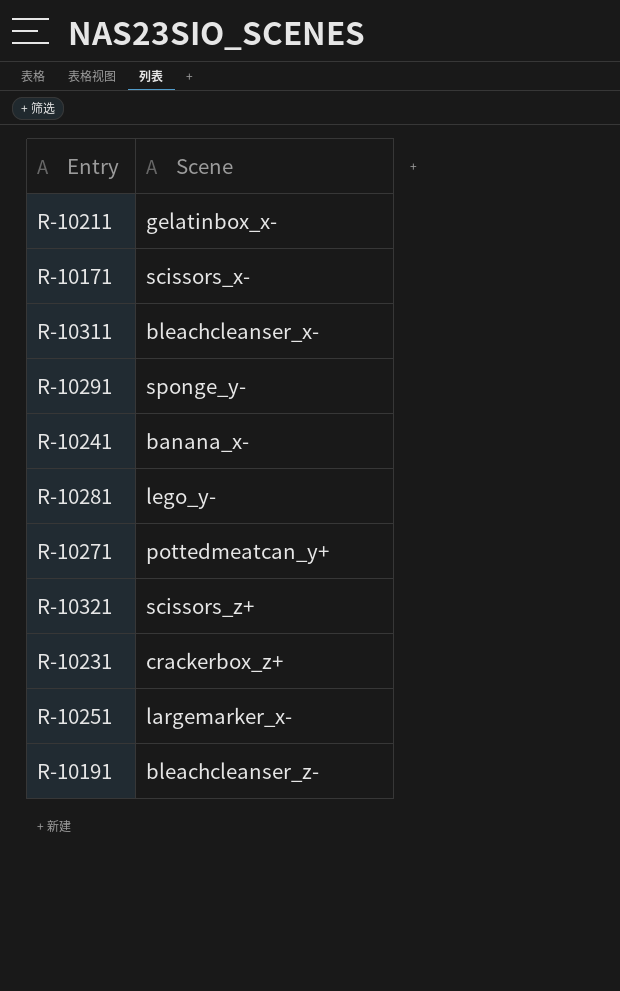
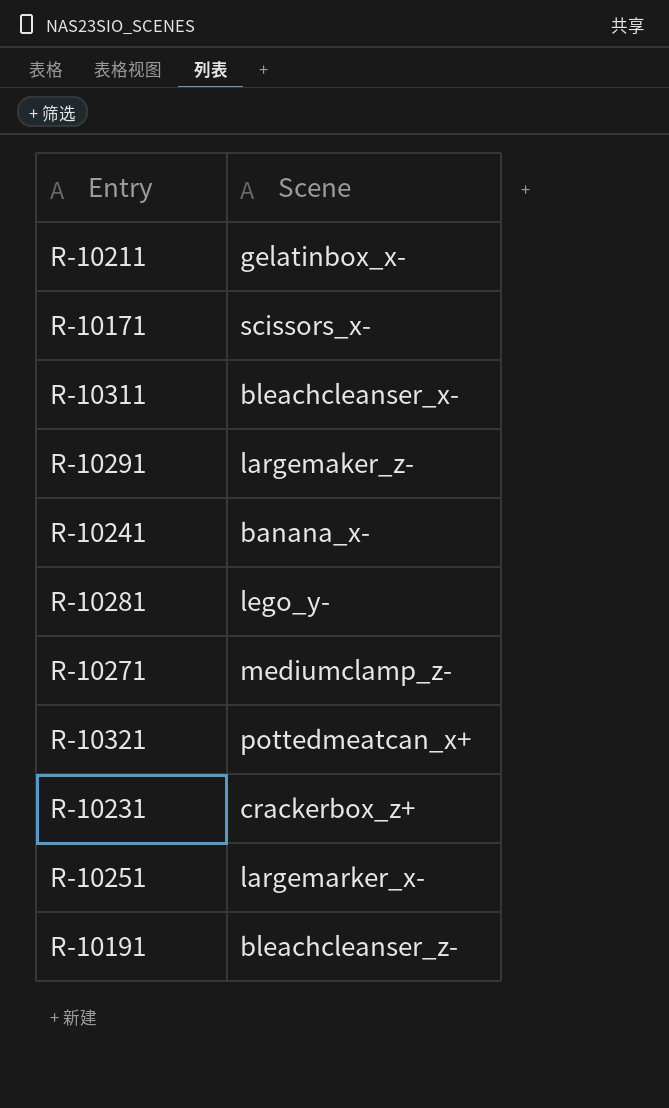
R-10291 | Scene: sponge_y- -> largemaker_z-
R-10271 | Scene: pottedmeatcan_y+ -> mediumclamp_z-
R-10321 | Scene: scissors_z+ -> pottedmeatcan_x+

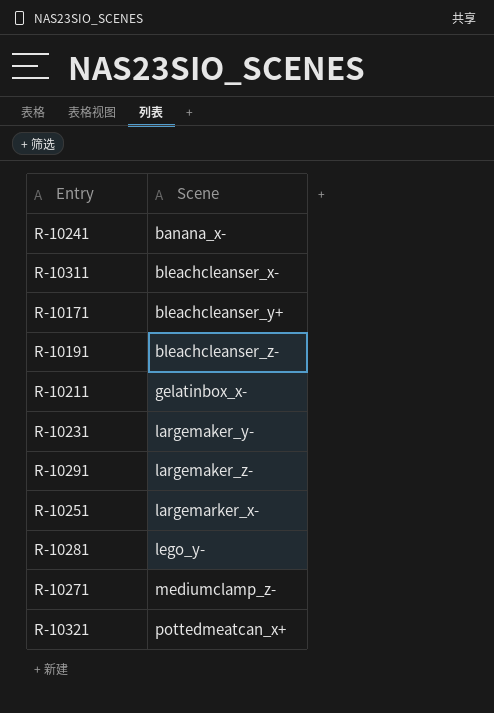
row order: none -> Scene ascending
R-10171 | Scene: scissors_x- -> bleachcleanser_y+
R-10231 | Scene: crackerbox_z+ -> largemaker_y-

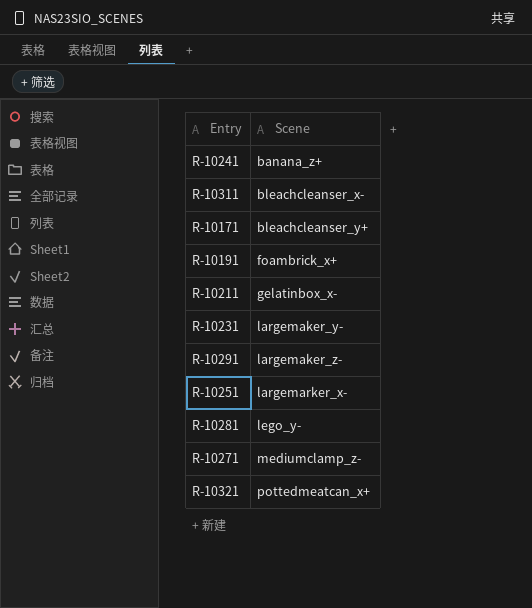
R-10241 | Scene: banana_x- -> banana_z+
R-10191 | Scene: bleachcleanser_z- -> foambrick_x+

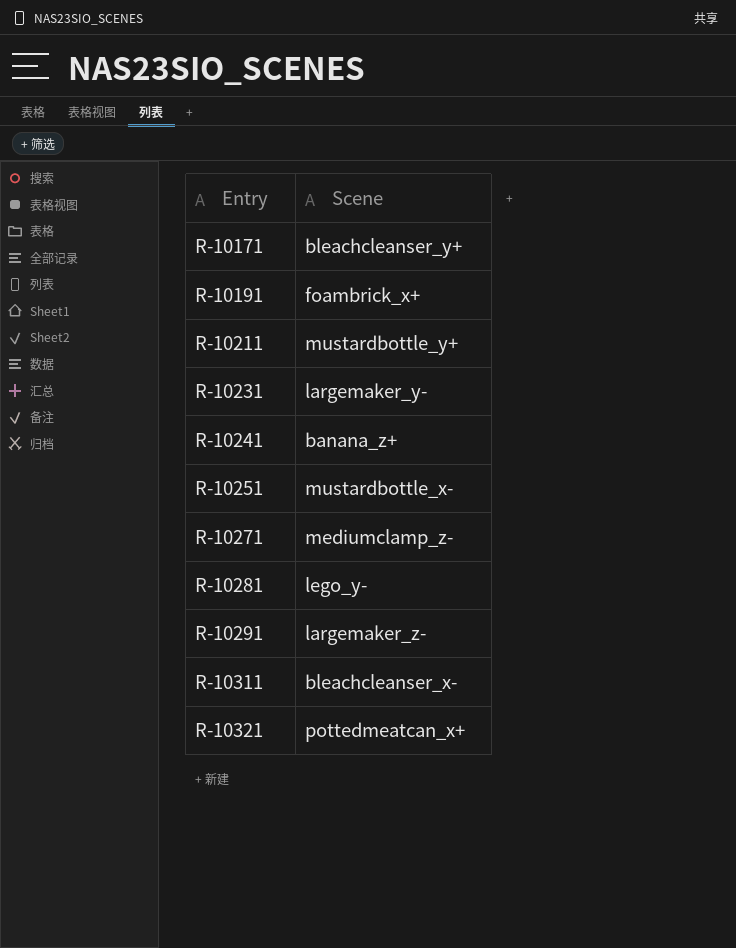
row order: Scene ascending -> Entry ascending
R-10211 | Scene: gelatinbox_x- -> mustardbottle_y+
R-10251 | Scene: largemarker_x- -> mustardbottle_x-

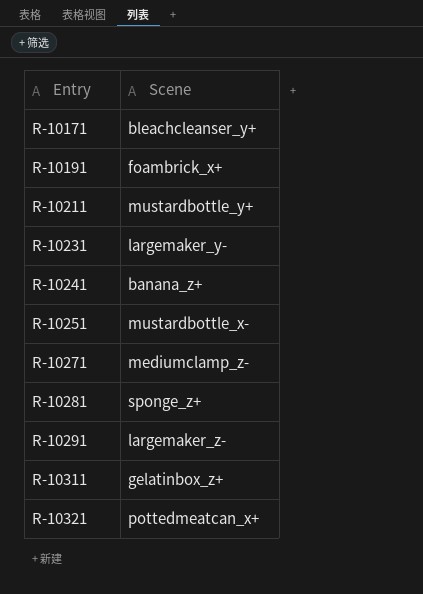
R-10281 | Scene: lego_y- -> sponge_z+
R-10311 | Scene: bleachcleanser_x- -> gelatinbox_z+

